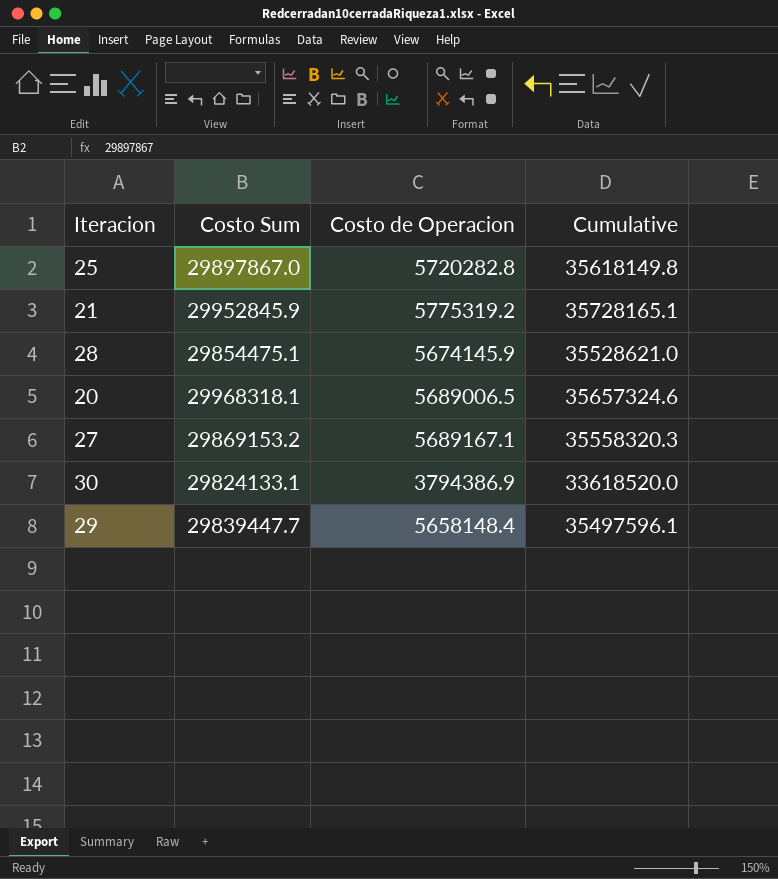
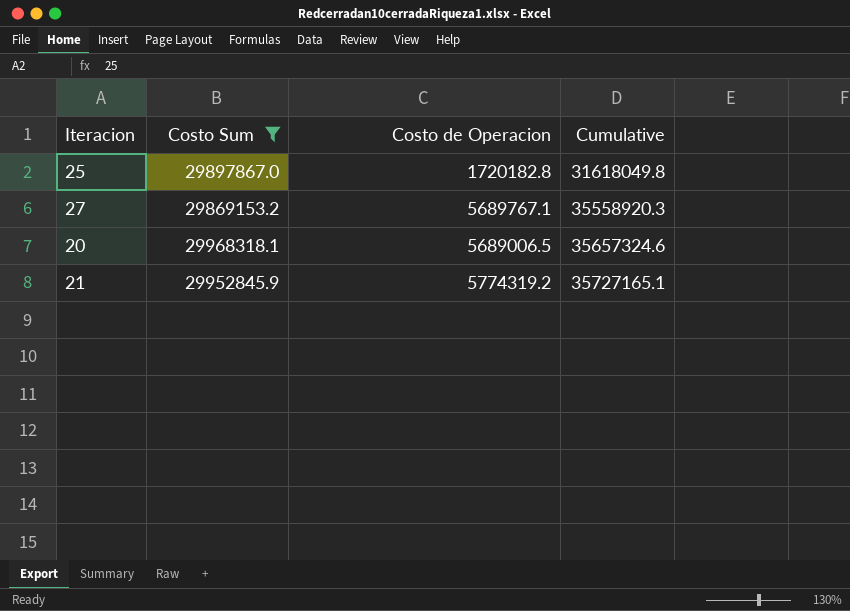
filter: none -> Costo Sum >= 29869153.2
row order: none -> Cumulative ascending
25 | Costo de Operacion: 5720282.8 -> 1720182.8
25 | Cumulative: 35618149.8 -> 31618049.8
27 | Costo de Operacion: 5689167.1 -> 5689767.1
27 | Cumulative: 35558320.3 -> 35558920.3
21 | Costo de Operacion: 5775319.2 -> 5774319.2
21 | Cumulative: 35728165.1 -> 35727165.1

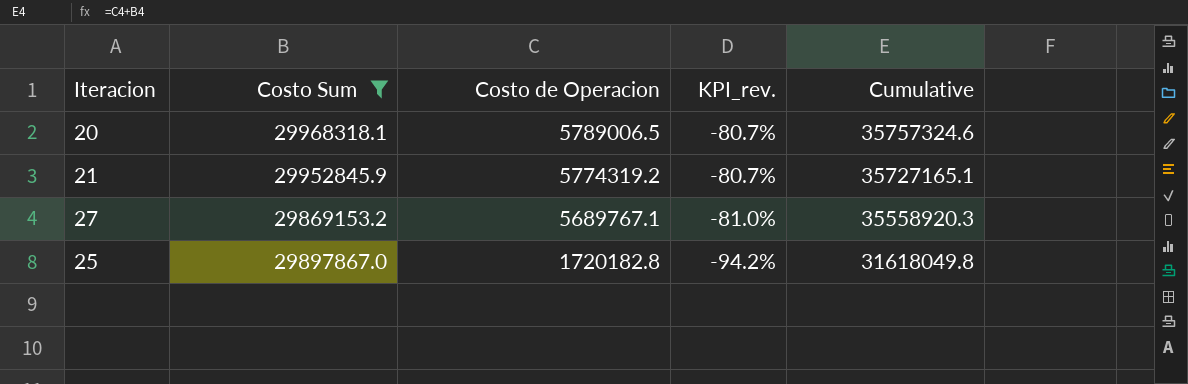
row order: Cumulative ascending -> Costo de Operacion descending
column KPI_rev. | formula: none -> ([Costo de Operacion] - [Costo Sum]) / [Costo Sum]
20 | Costo de Operacion: 5689006.5 -> 5789006.5
20 | Cumulative: 35657324.6 -> 35757324.6

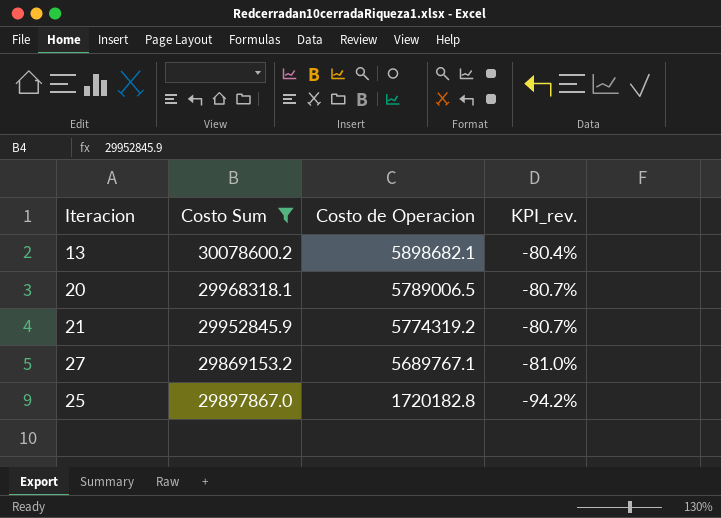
column Cumulative | formula: [Costo Sum] + [Costo de Operacion] -> none
row 13: none -> 30078600.2 | 5898682.1 | -80.4%

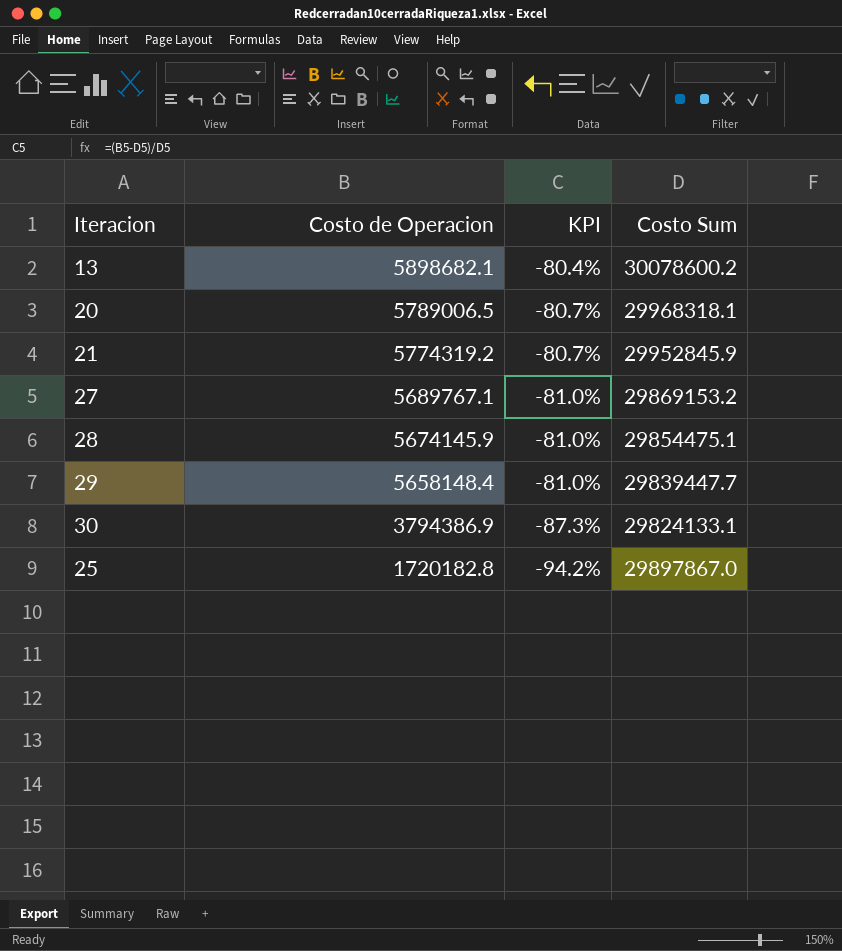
filter: Costo Sum >= 29869153.2 -> none
column name: KPI_rev. -> KPI
column Costo Sum | position: 2 -> 4

